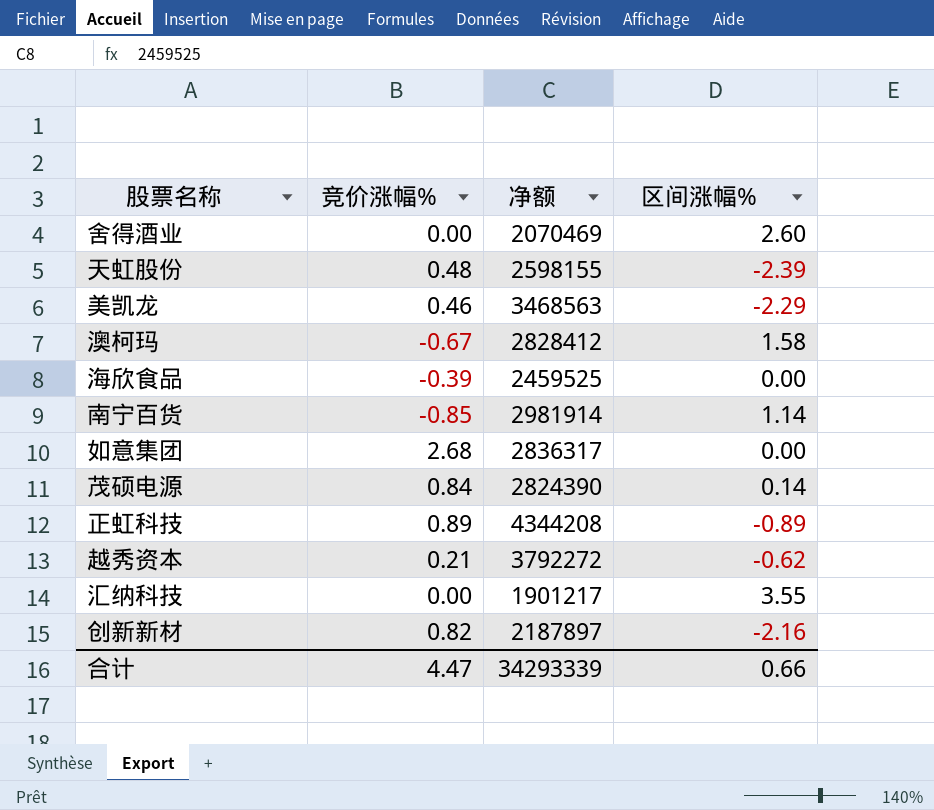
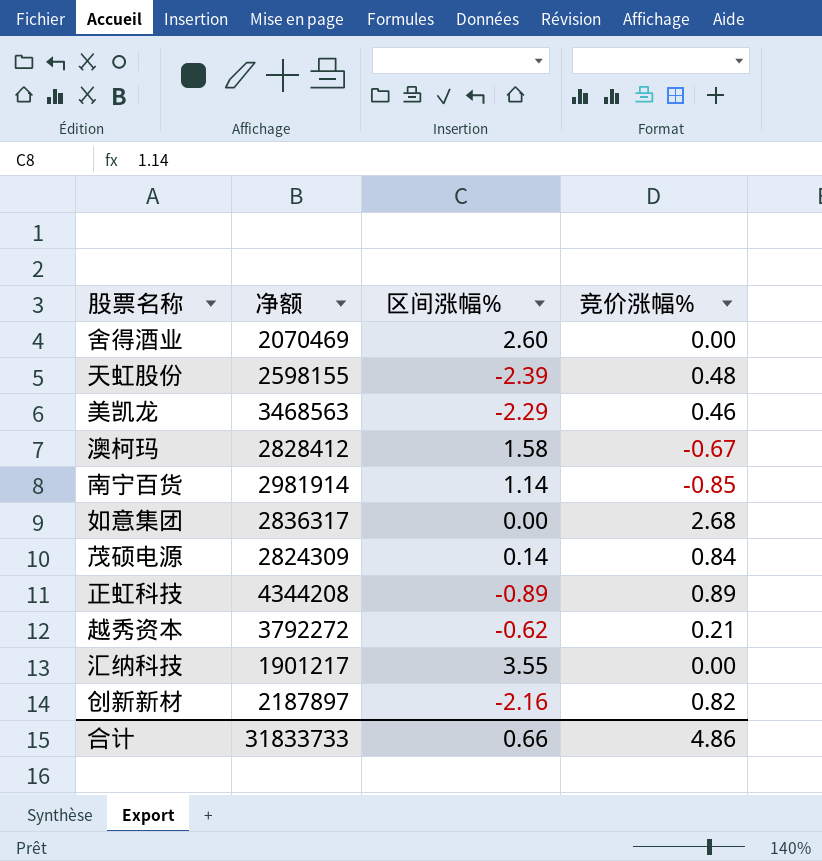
column 竞价涨幅% | position: 2 -> 4
row 海欣食品: -0.39 | 2459525 | 0.00 -> none
茂硕电源 | 净额: 2824390 -> 2824309
合计 | 净额: 34293339 -> 31833733
合计 | 竞价涨幅%: 4.47 -> 4.86

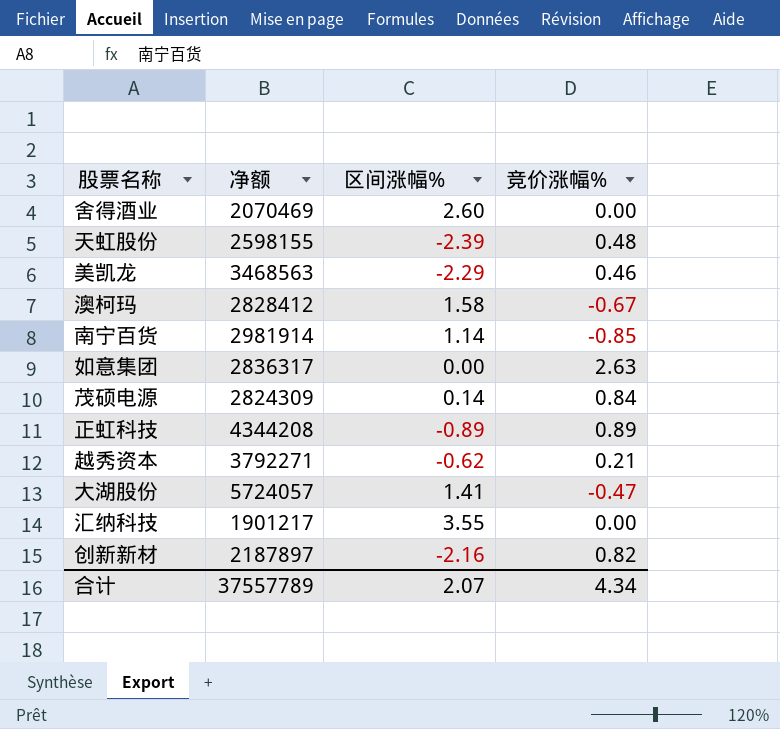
如意集团 | 竞价涨幅%: 2.68 -> 2.63
越秀资本 | 净额: 3792272 -> 3792271
row 大湖股份: none -> 5724057 | 1.41 | -0.47
合计 | 净额: 31833733 -> 37557789
合计 | 区间涨幅%: 0.66 -> 2.07
合计 | 竞价涨幅%: 4.86 -> 4.34

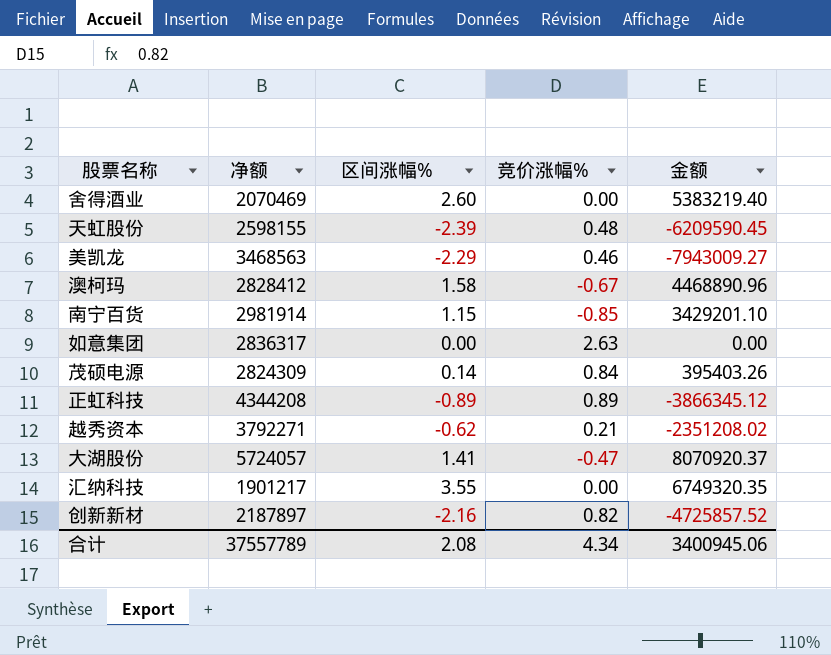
column 金额 | formula: none -> [净额] * [区间涨幅%]
南宁百货 | 区间涨幅%: 1.14 -> 1.15
合计 | 区间涨幅%: 2.07 -> 2.08

